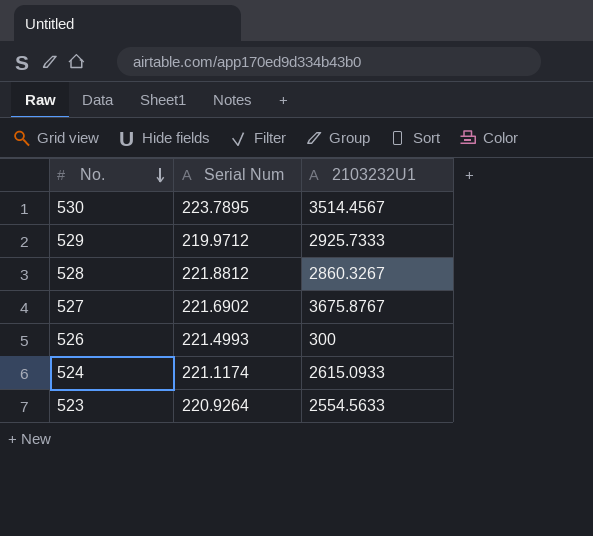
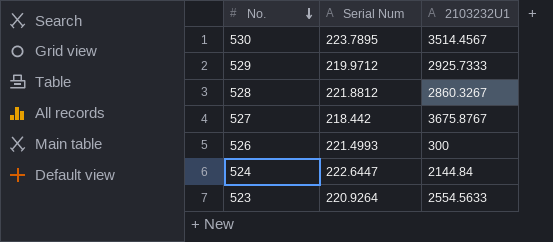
527 | Serial Num: 221.6902 -> 218.442
524 | Serial Num: 221.1174 -> 222.6447
524 | 2103232U1: 2615.0933 -> 2144.84

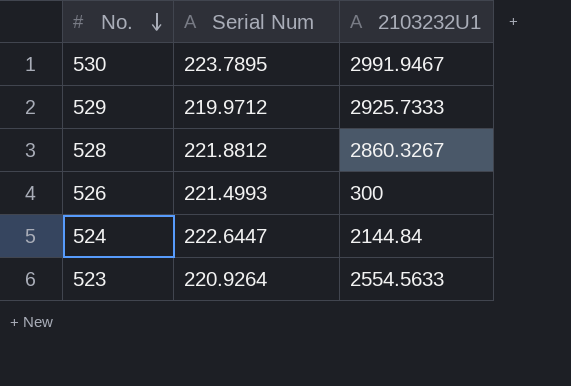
row 527: 218.442 | 3675.8767 -> none
530 | 2103232U1: 3514.4567 -> 2991.9467

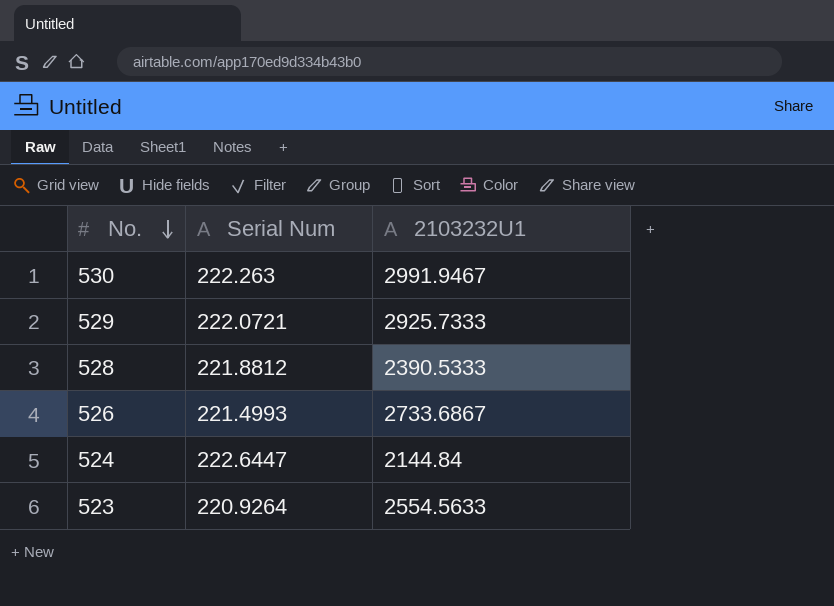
530 | Serial Num: 223.7895 -> 222.263
529 | Serial Num: 219.9712 -> 222.0721
528 | 2103232U1: 2860.3267 -> 2390.5333
526 | 2103232U1: 300 -> 2733.6867

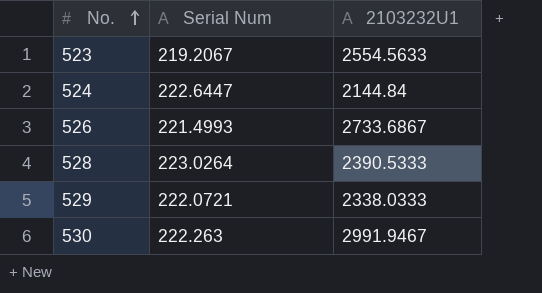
row order: No. descending -> No. ascending
523 | Serial Num: 220.9264 -> 219.2067
528 | Serial Num: 221.8812 -> 223.0264
529 | 2103232U1: 2925.7333 -> 2338.0333

